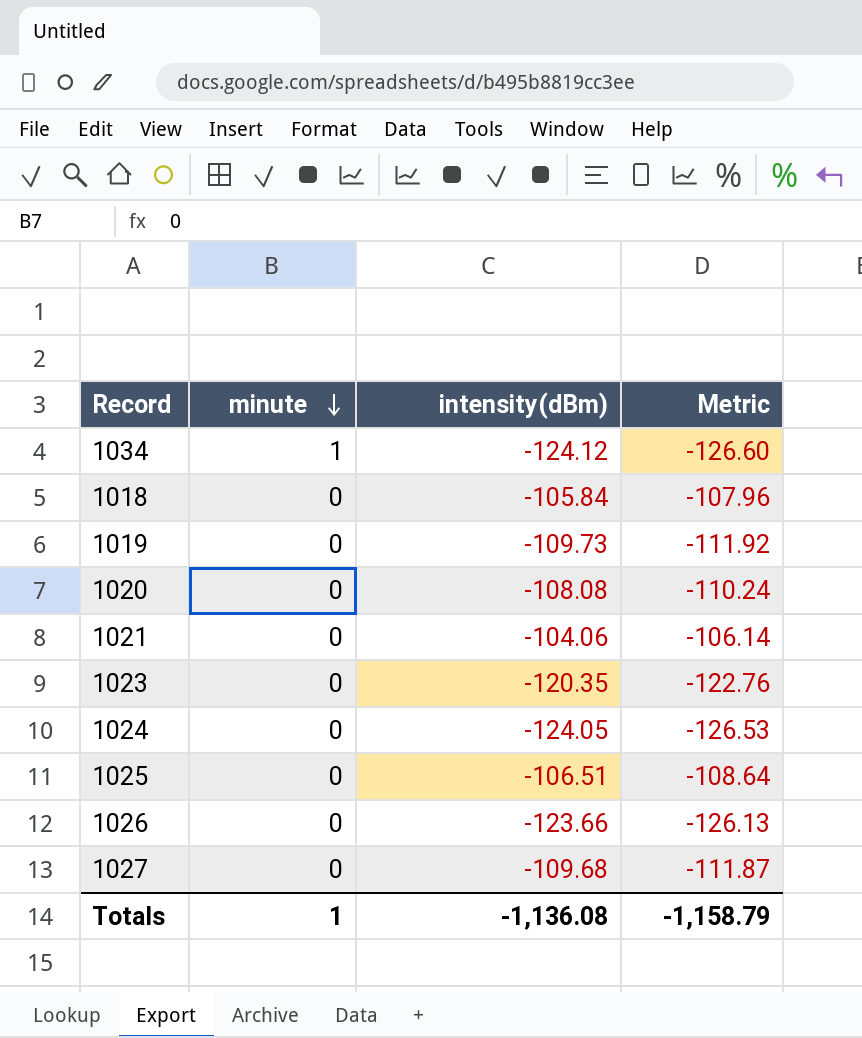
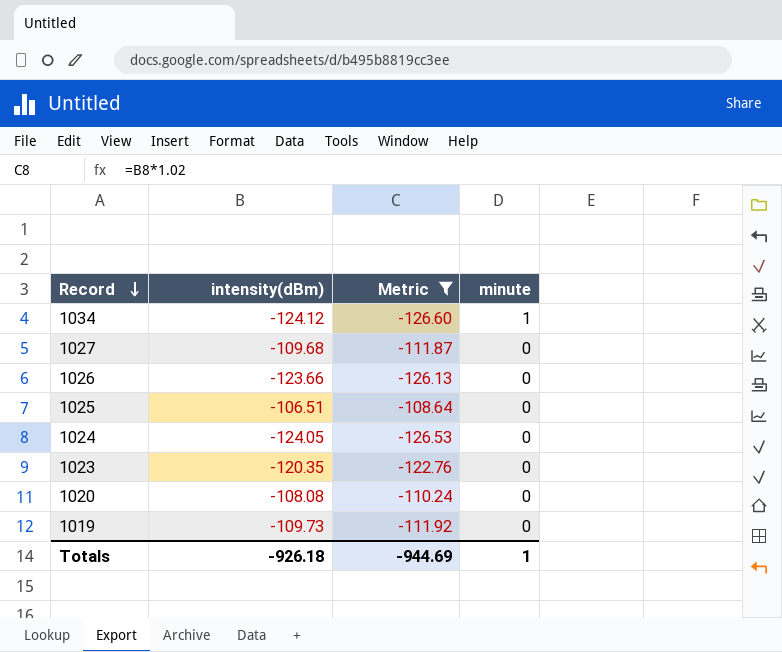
filter: none -> Metric <= -108.64
row order: minute descending -> Record descending
column minute | position: 2 -> 4
Totals | intensity(dBm): -1,136.08 -> -926.18
Totals | Metric: -1,158.79 -> -944.69

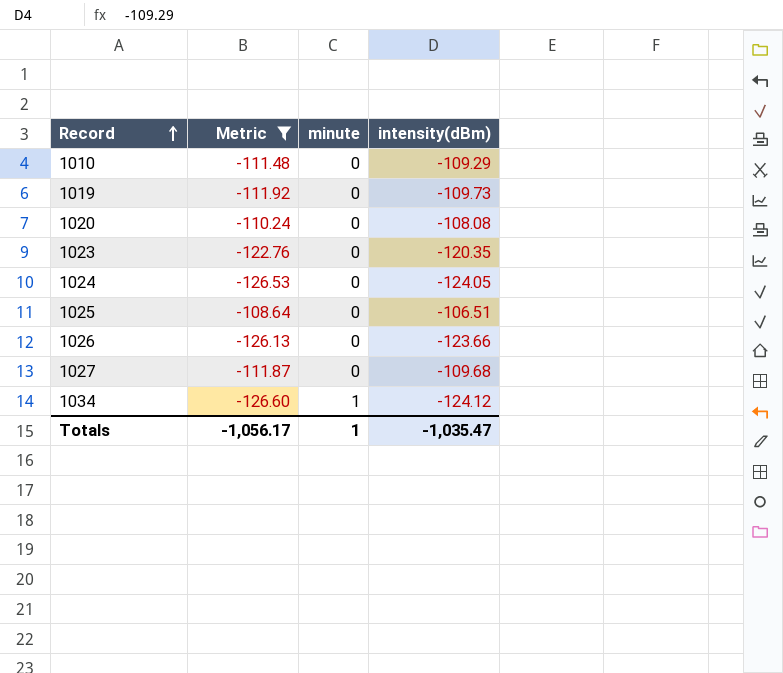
row order: Record descending -> Record ascending
column intensity(dBm) | position: 2 -> 4
row 1010: none -> -111.48 | 0 | -109.29
Totals | Metric: -944.69 -> -1,056.17
Totals | intensity(dBm): -926.18 -> -1,035.47

